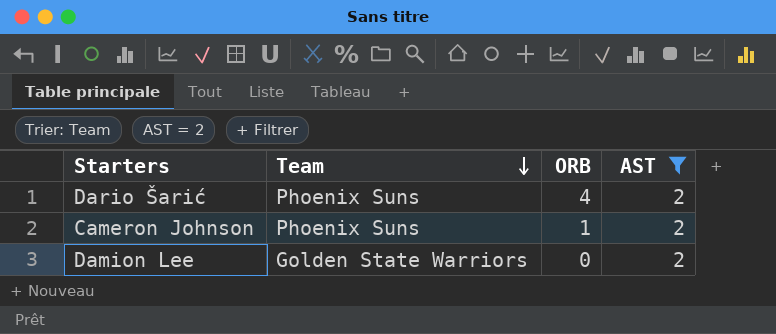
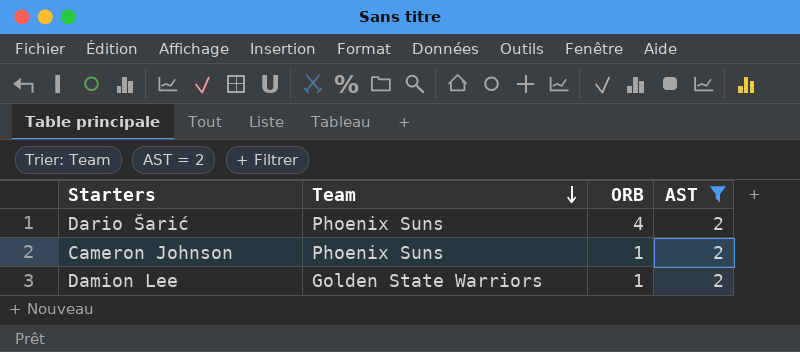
Damion Lee | ORB: 0 -> 1

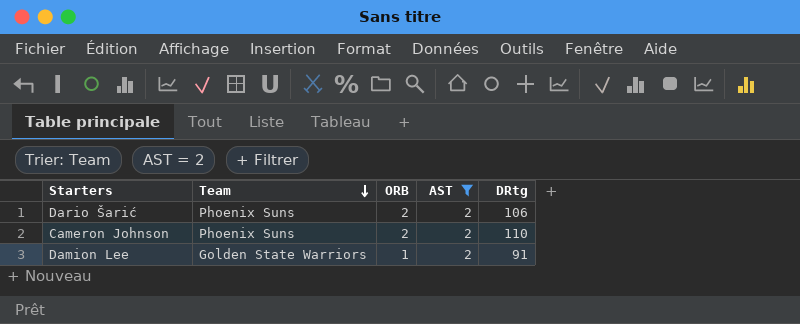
column DRtg | position: none -> 5
Dario Šarić | ORB: 4 -> 2
Cameron Johnson | ORB: 1 -> 2

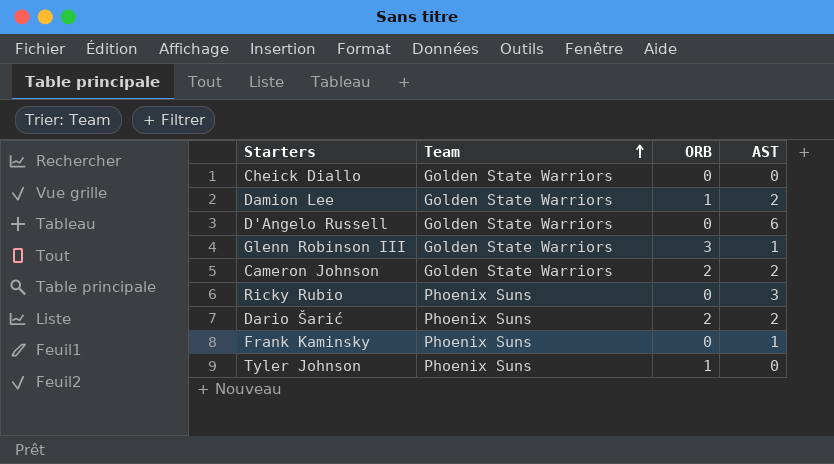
filter: AST = 2 -> none
row order: Team descending -> Team ascending
column DRtg | position: 5 -> none
Cameron Johnson | Team: Phoenix Suns -> Golden State Warriors

